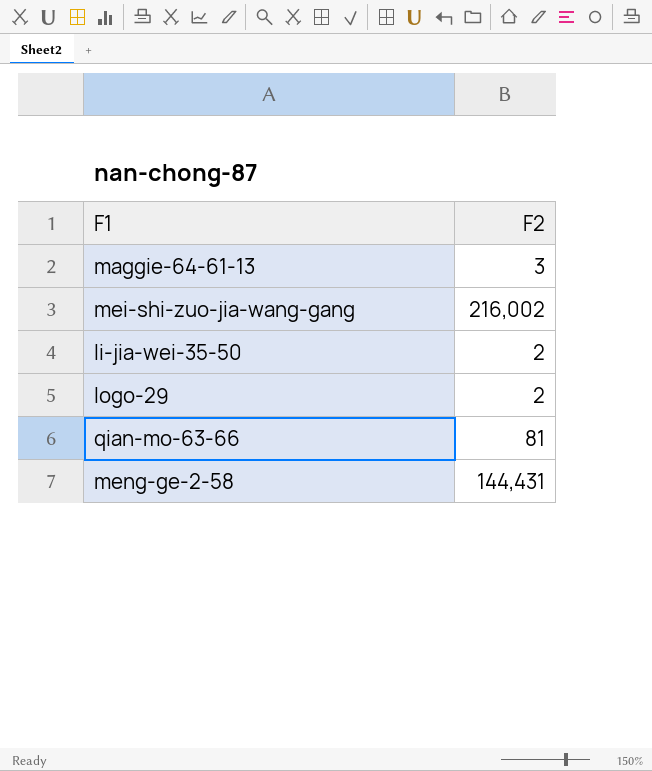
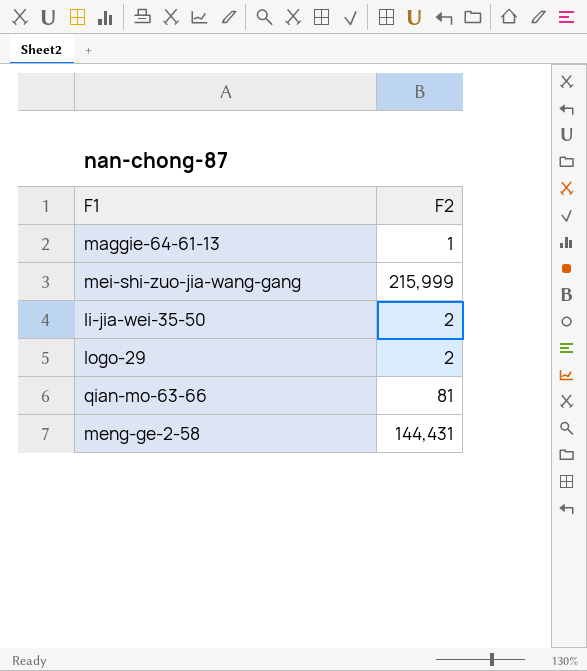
maggie-64-61-13 | F2: 3 -> 1
mei-shi-zuo-jia-wang-gang | F2: 216,002 -> 215,999

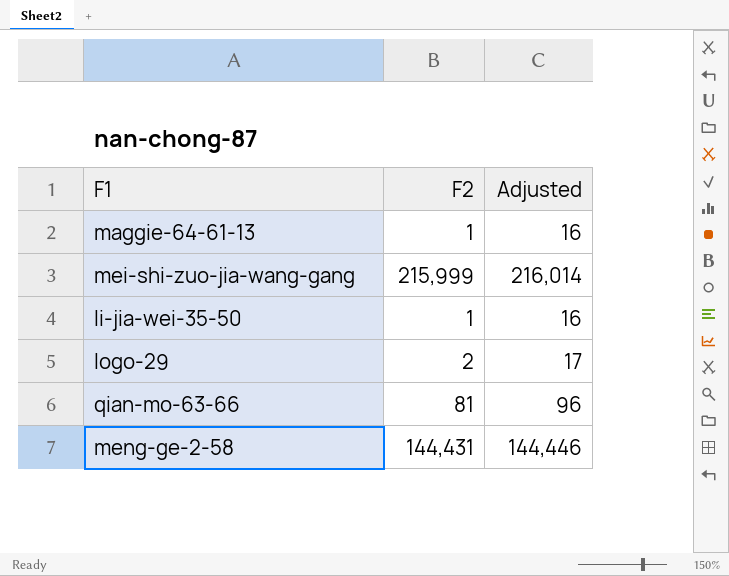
column Adjusted | formula: none -> [F2] + 15
li-jia-wei-35-50 | F2: 2 -> 1

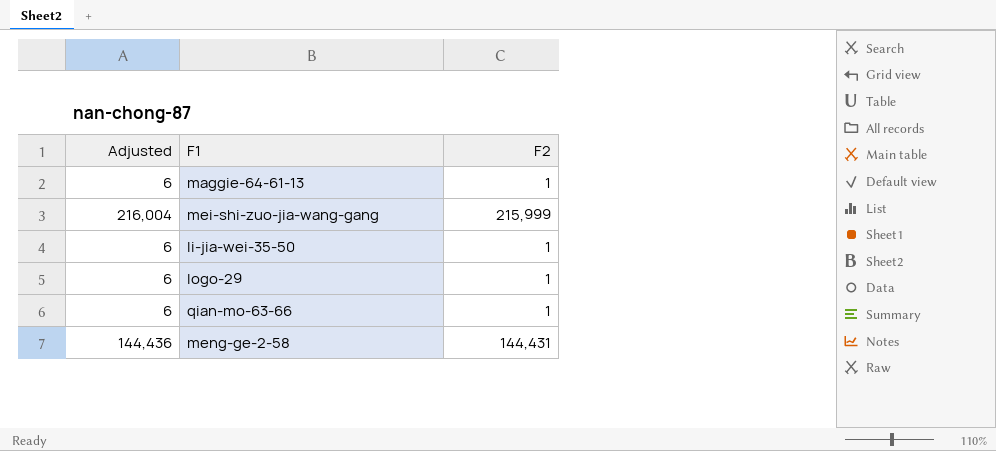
column Adjusted | formula: [F2] + 15 -> [F2] + 5
column Adjusted | position: 3 -> 1
logo-29 | F2: 2 -> 1
qian-mo-63-66 | F2: 81 -> 1

